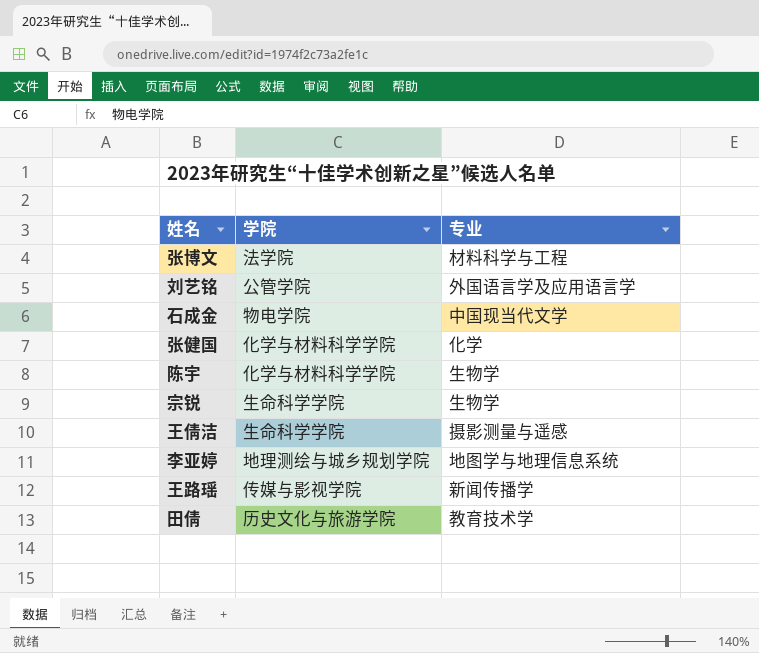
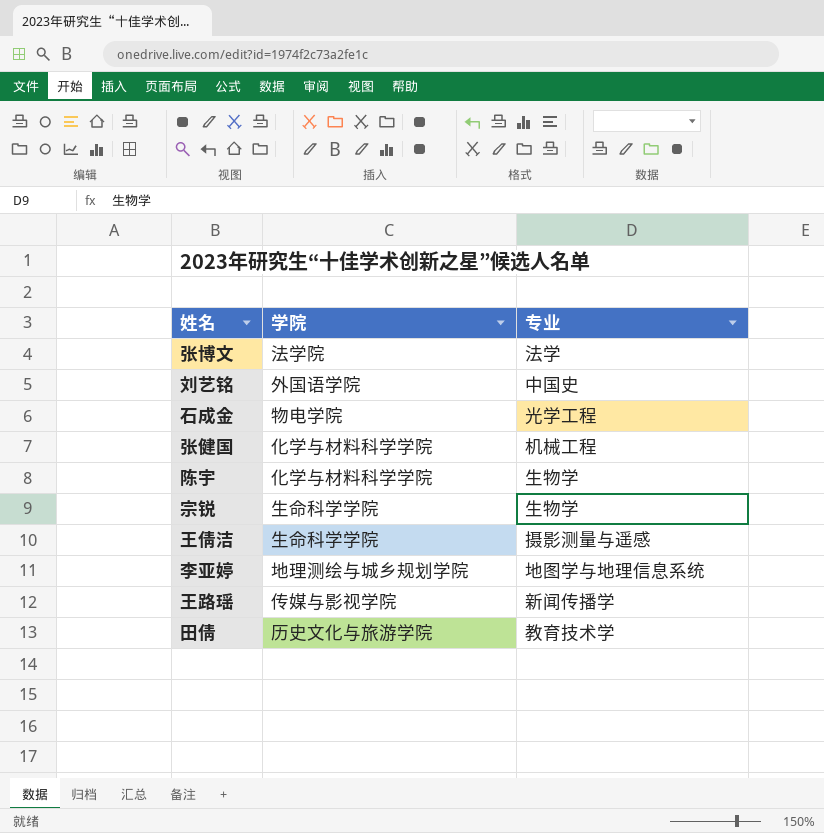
张博文 | 专业: 材料科学与工程 -> 法学
刘艺铭 | 学院: 公管学院 -> 外国语学院
刘艺铭 | 专业: 外国语言学及应用语言学 -> 中国史
石成金 | 专业: 中国现当代文学 -> 光学工程
张健国 | 专业: 化学 -> 机械工程

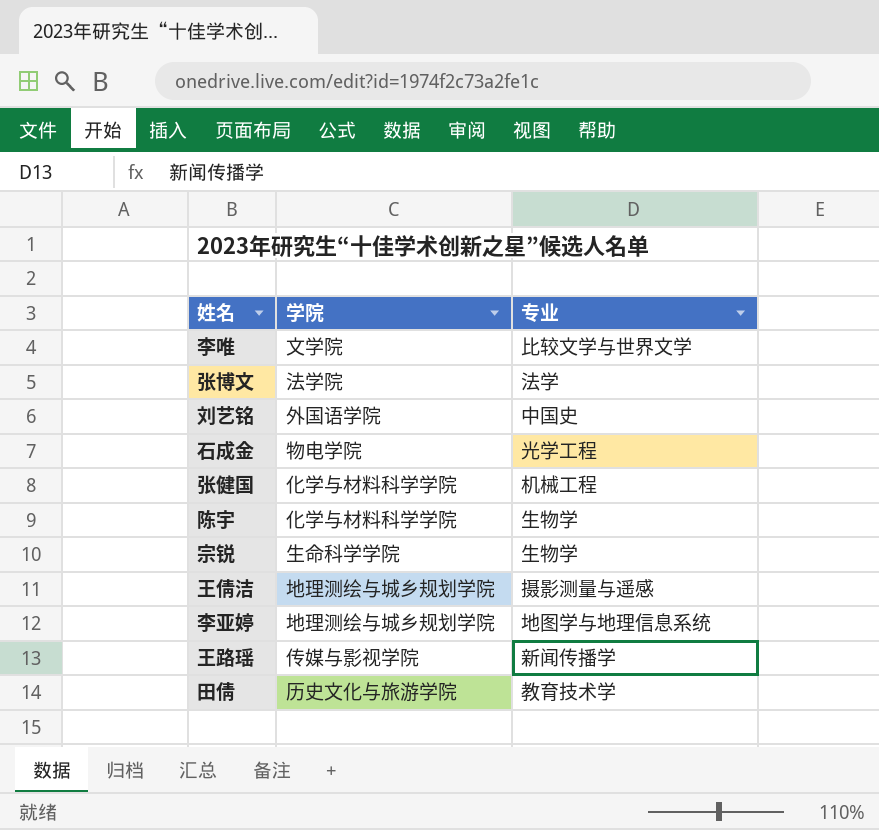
row 李唯: none -> 文学院 | 比较文学与世界文学
王倩洁 | 学院: 生命科学学院 -> 地理测绘与城乡规划学院

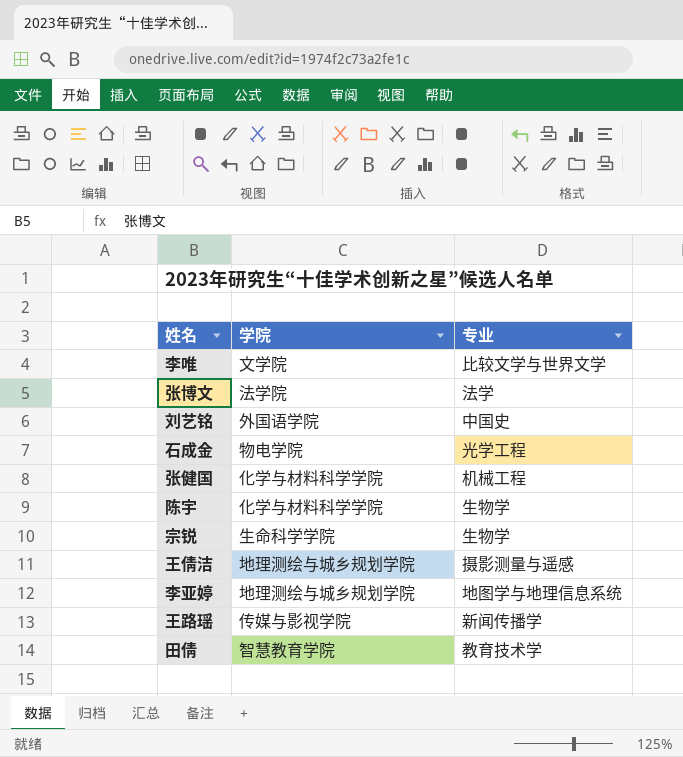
田倩 | 学院: 历史文化与旅游学院 -> 智慧教育学院

